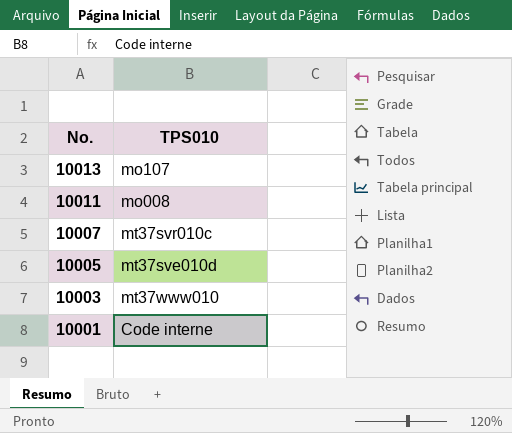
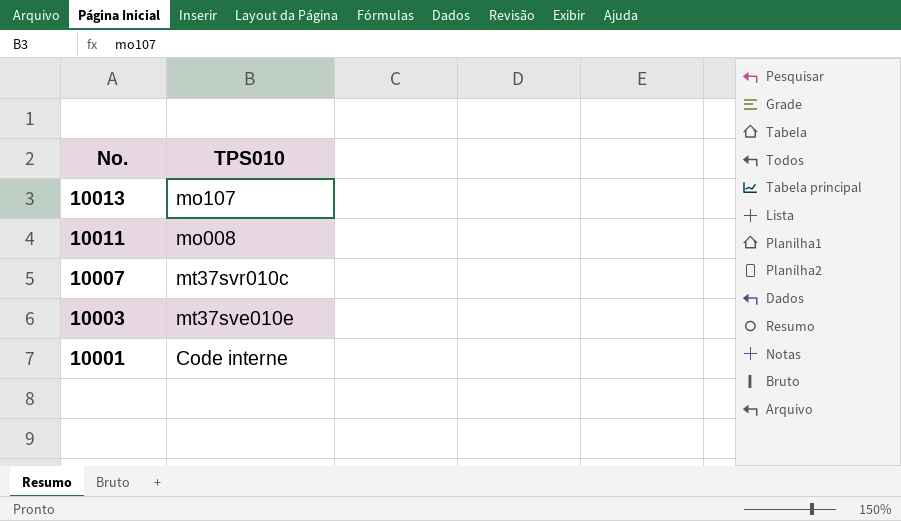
row 10005: mt37sve010d -> none
10003 | TPS010: mt37www010 -> mt37sve010e

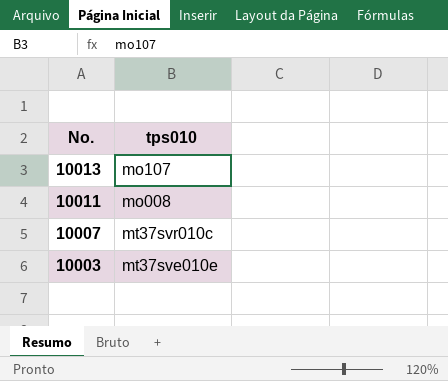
column name: TPS010 -> tps010
row 10001: Code interne -> none

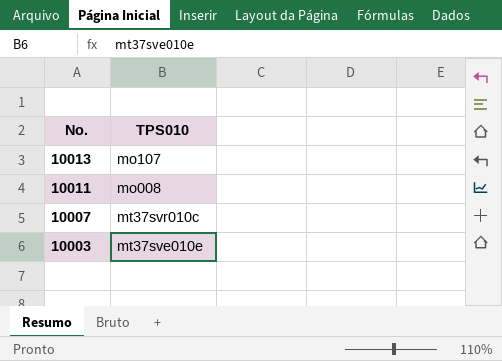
column name: tps010 -> TPS010

